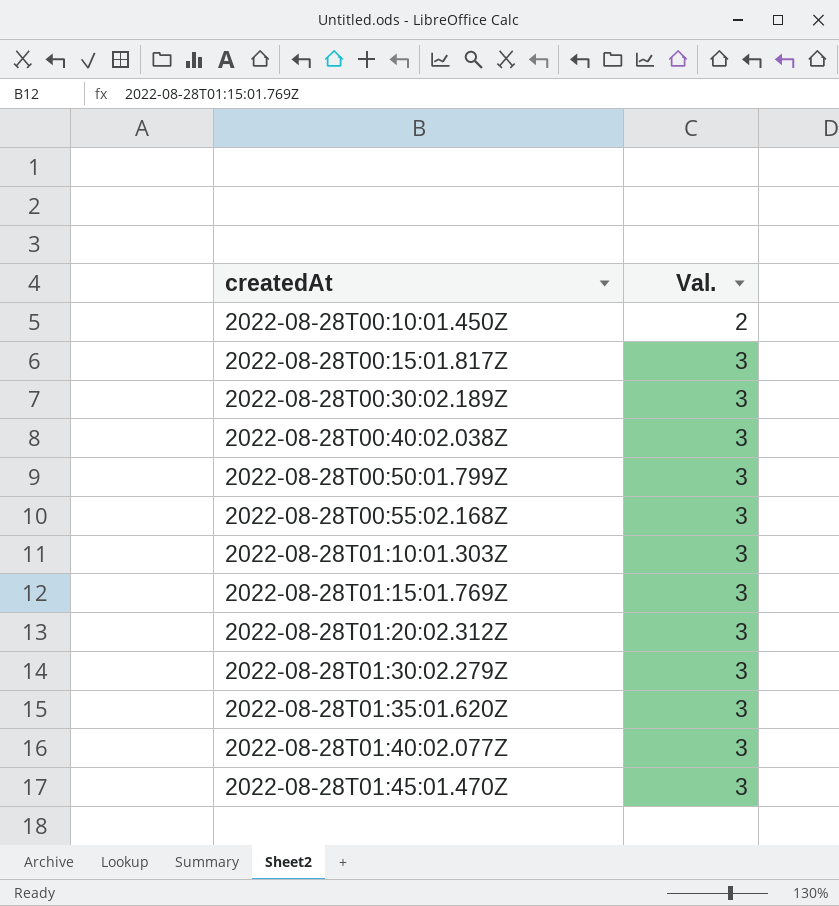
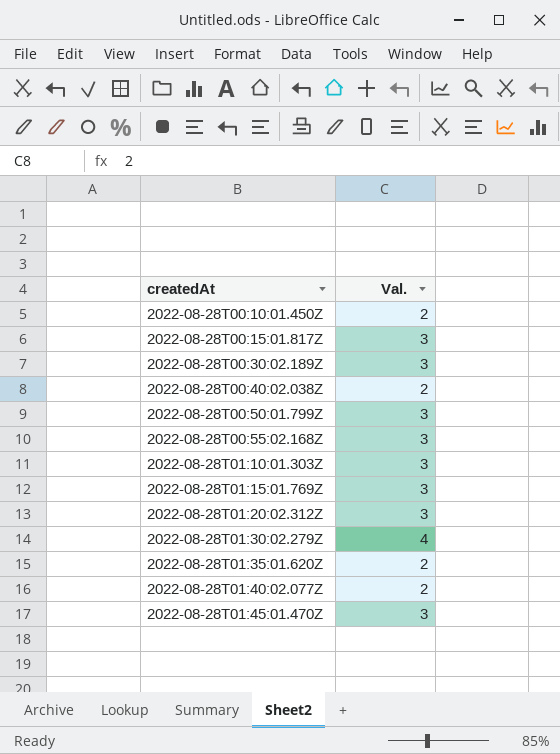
2022-08-28T00:40:02.038Z | Val.: 3 -> 2
2022-08-28T01:30:02.279Z | Val.: 3 -> 4
2022-08-28T01:35:01.620Z | Val.: 3 -> 2
2022-08-28T01:40:02.077Z | Val.: 3 -> 2

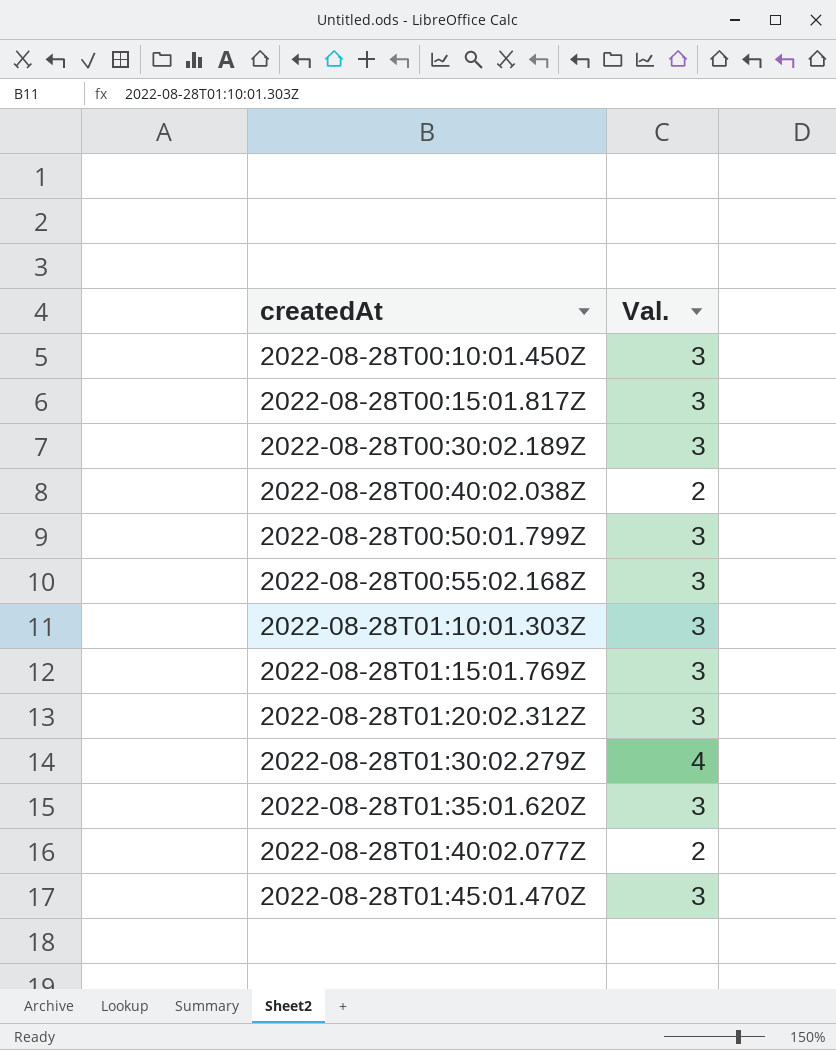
2022-08-28T00:10:01.450Z | Val.: 2 -> 3
2022-08-28T01:35:01.620Z | Val.: 2 -> 3

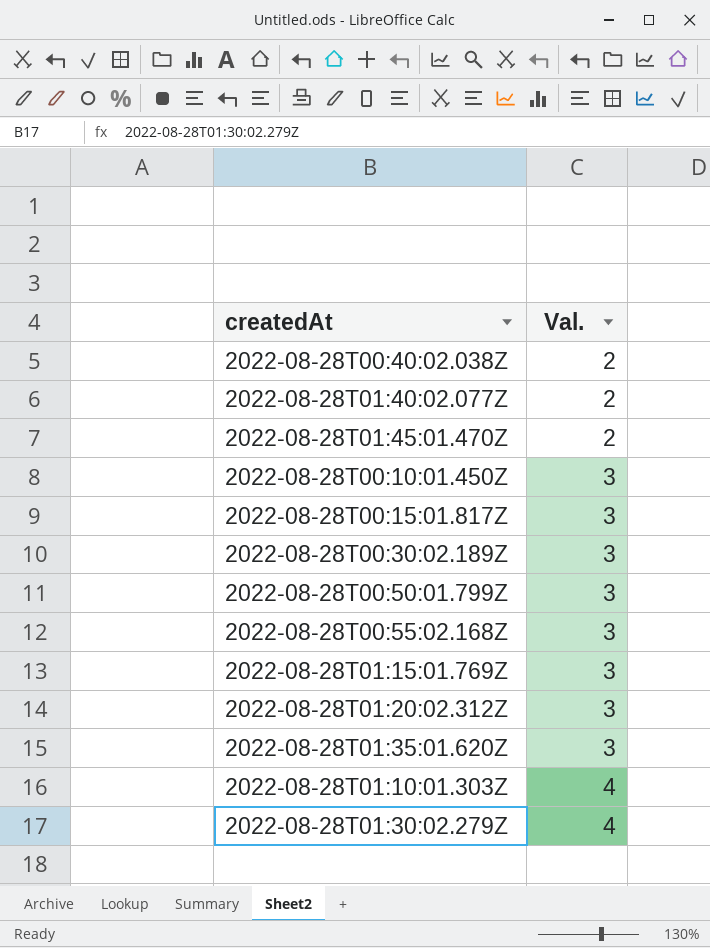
row order: createdAt ascending -> Val. ascending
2022-08-28T01:45:01.470Z | Val.: 3 -> 2
2022-08-28T01:10:01.303Z | Val.: 3 -> 4

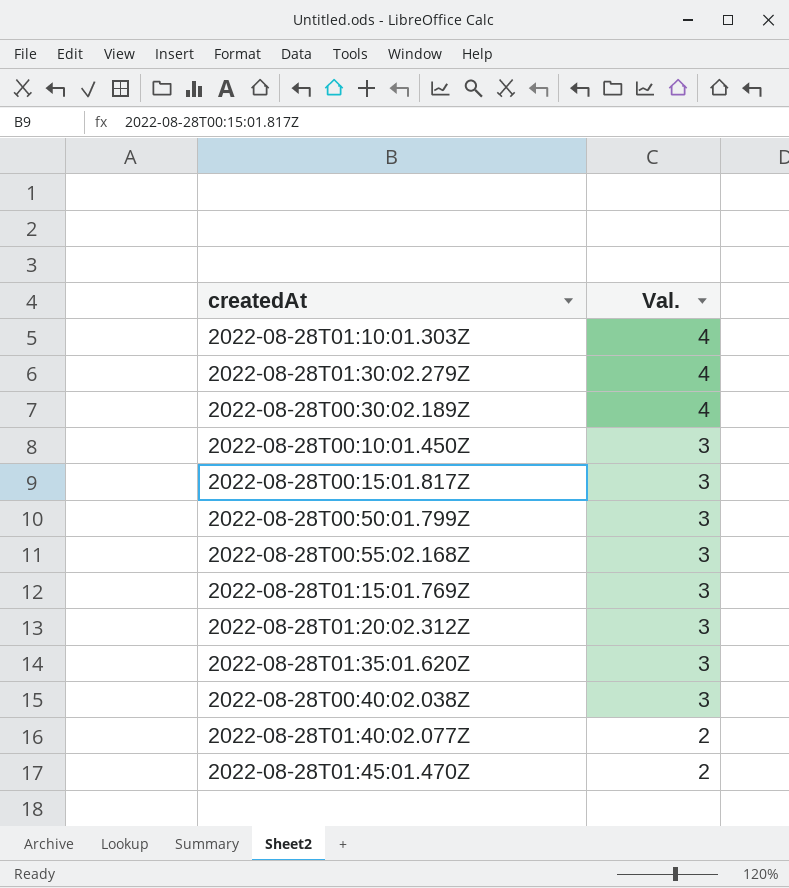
row order: Val. ascending -> Val. descending
2022-08-28T00:30:02.189Z | Val.: 3 -> 4
2022-08-28T00:40:02.038Z | Val.: 2 -> 3

